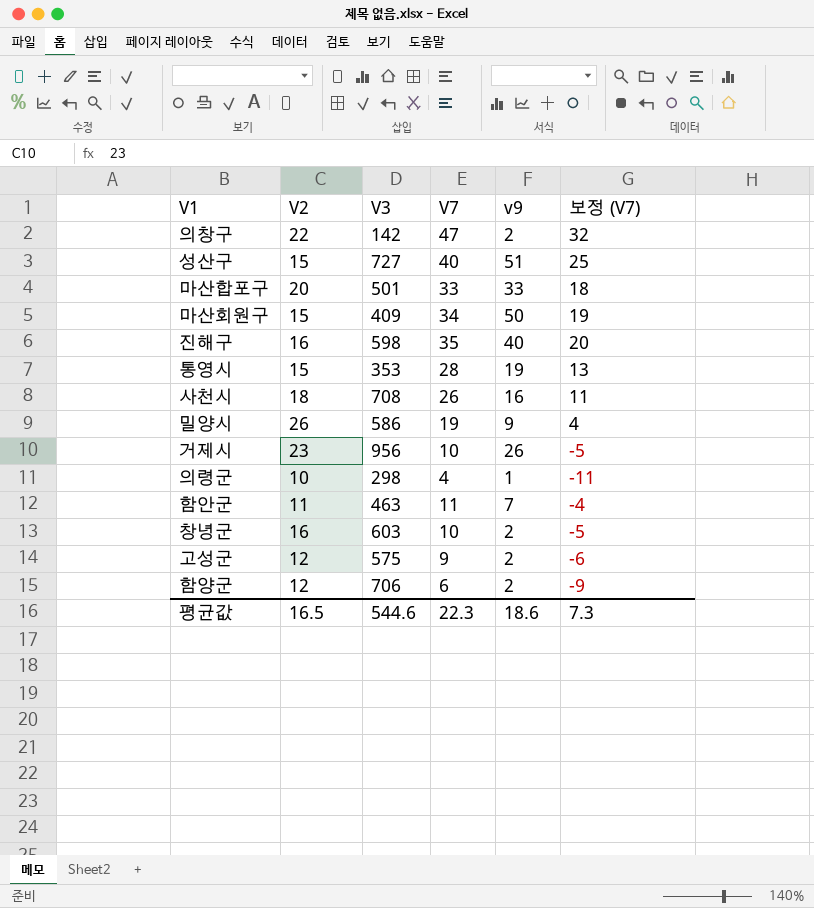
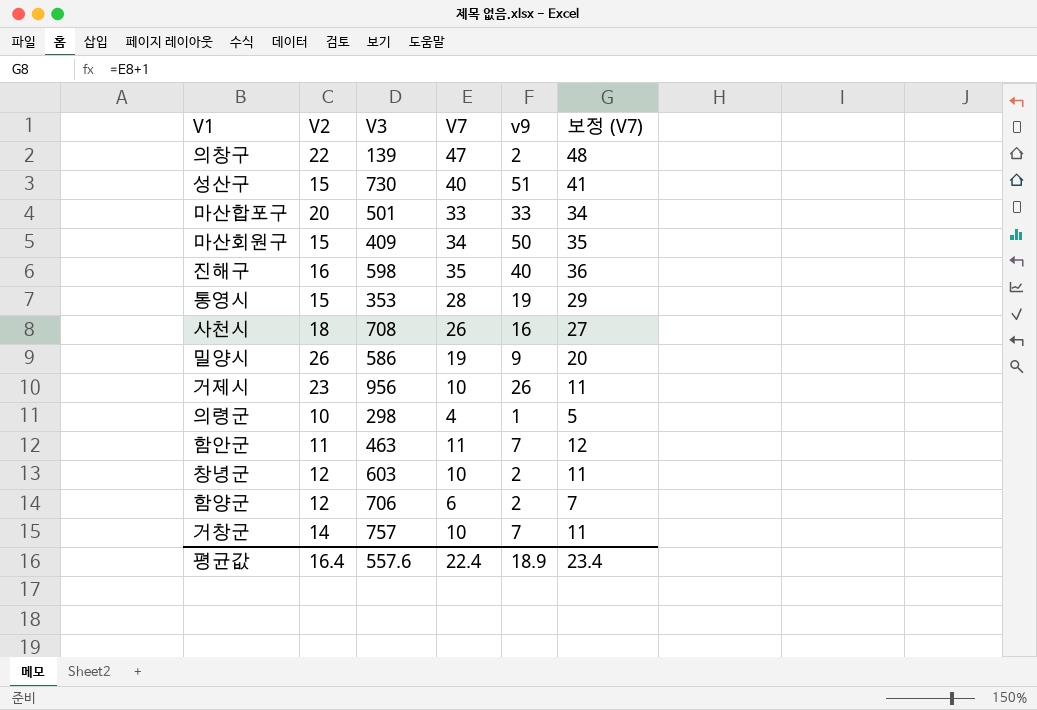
column 보정 (V7) | formula: [V7] - 15 -> [V7] + 1
row 고성군: 12 | 575 | 9 | 2 | -6 -> none
의창구 | V3: 142 -> 139
성산구 | V3: 727 -> 730
창녕군 | V2: 16 -> 12
row 거창군: none -> 14 | 757 | 10 | 7 | 11
평균값 | V2: 16.5 -> 16.4
평균값 | V3: 544.6 -> 557.6
평균값 | V7: 22.3 -> 22.4
평균값 | v9: 18.6 -> 18.9
평균값 | 보정 (V7): 7.3 -> 23.4

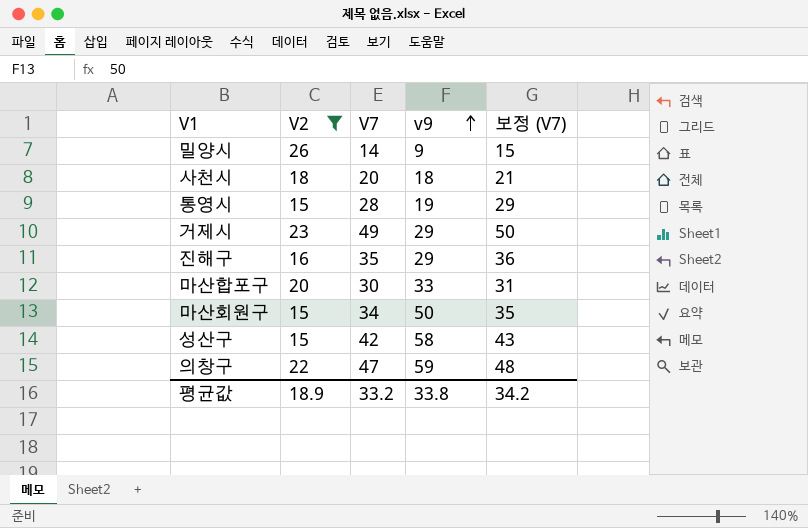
filter: none -> V2 >= 15
row order: none -> v9 ascending
column V3 | position: 3 -> none
밀양시 | V7: 19 -> 14
밀양시 | 보정 (V7): 20 -> 15
사천시 | V7: 26 -> 20
사천시 | v9: 16 -> 18
사천시 | 보정 (V7): 27 -> 21
거제시 | V7: 10 -> 49
거제시 | v9: 26 -> 29
거제시 | 보정 (V7): 11 -> 50
진해구 | v9: 40 -> 29
마산합포구 | V7: 33 -> 30
마산합포구 | 보정 (V7): 34 -> 31
성산구 | V7: 40 -> 42
성산구 | v9: 51 -> 58
성산구 | 보정 (V7): 41 -> 43
의창구 | v9: 2 -> 59
평균값 | V2: 16.4 -> 18.9
평균값 | V7: 22.4 -> 33.2
평균값 | v9: 18.9 -> 33.8
평균값 | 보정 (V7): 23.4 -> 34.2

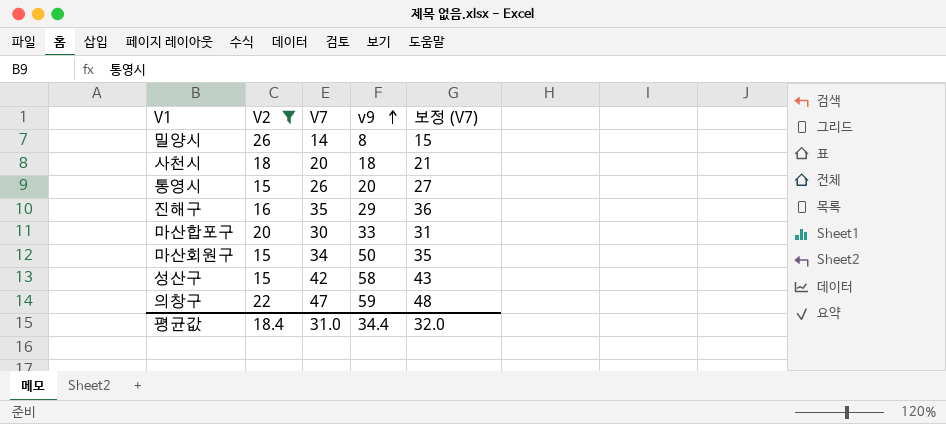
row 거제시: 23 | 49 | 29 | 50 -> none
밀양시 | v9: 9 -> 8
통영시 | V7: 28 -> 26
통영시 | v9: 19 -> 20
통영시 | 보정 (V7): 29 -> 27
평균값 | V2: 18.9 -> 18.4
평균값 | V7: 33.2 -> 31.0
평균값 | v9: 33.8 -> 34.4
평균값 | 보정 (V7): 34.2 -> 32.0

